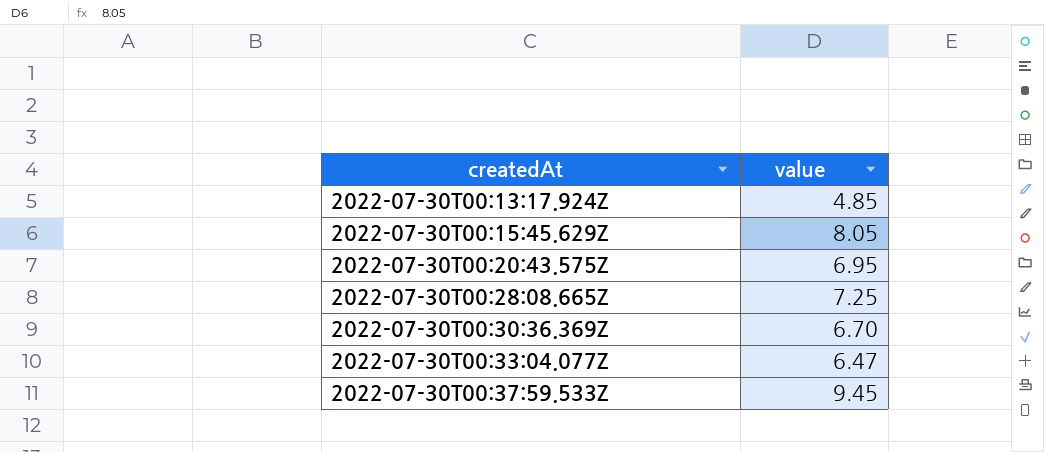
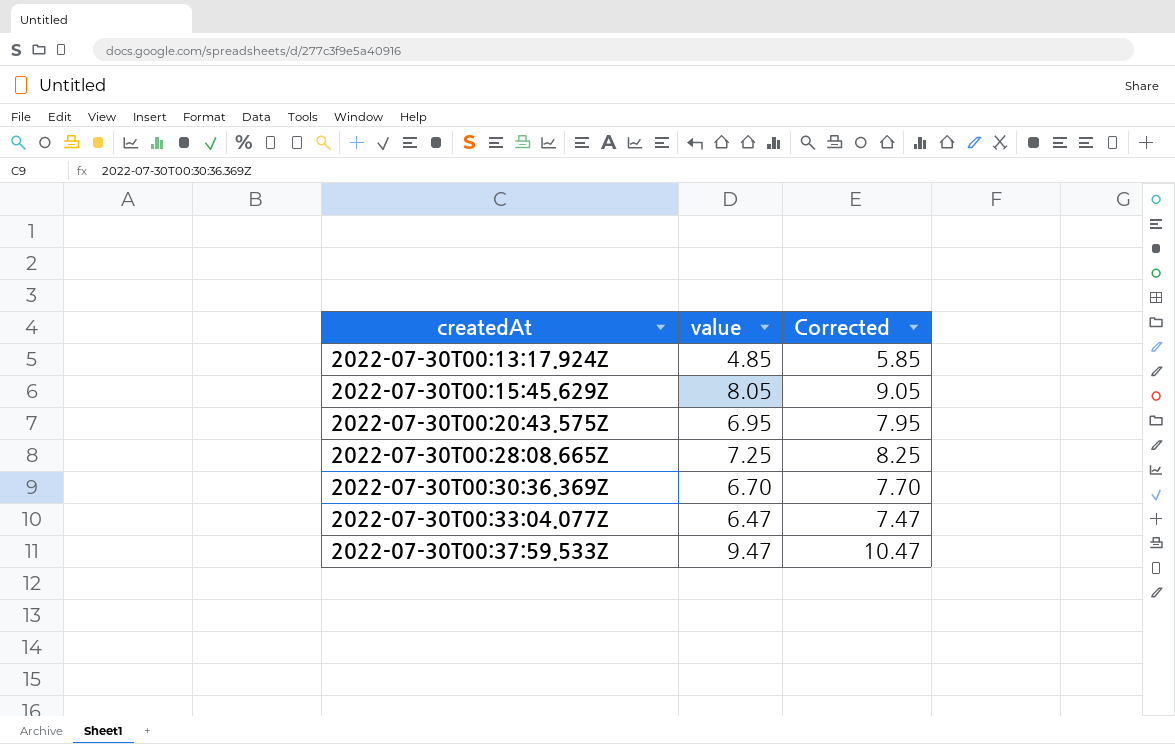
column Corrected | formula: none -> [value] + 1
2022-07-30T00:37:59.533Z | value: 9.45 -> 9.47

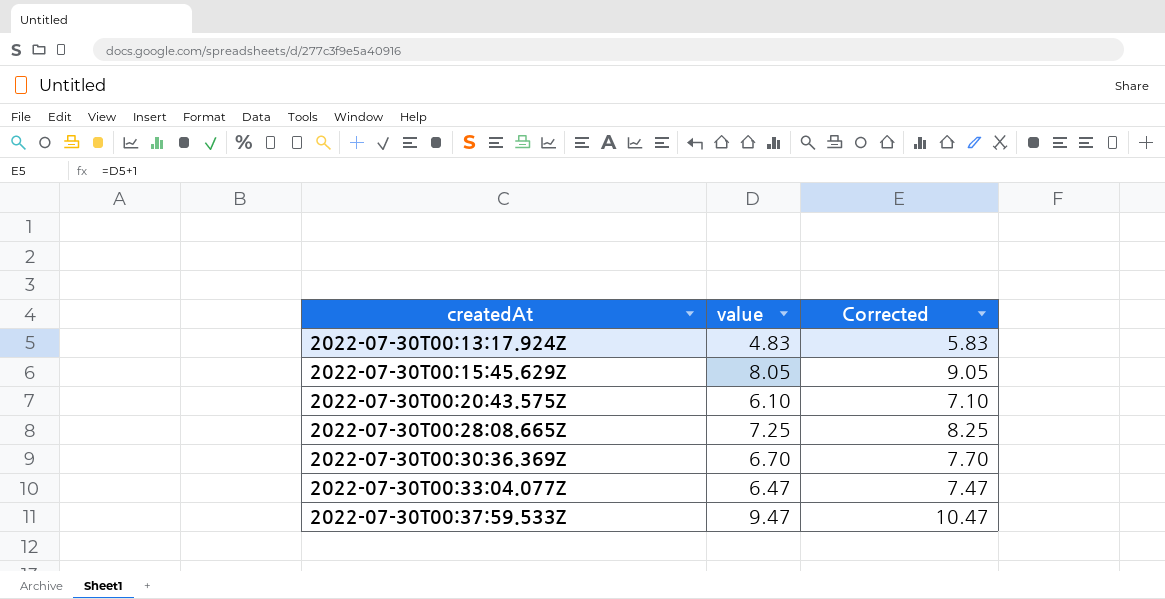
2022-07-30T00:13:17.924Z | value: 4.85 -> 4.83
2022-07-30T00:13:17.924Z | Corrected: 5.85 -> 5.83
2022-07-30T00:20:43.575Z | value: 6.95 -> 6.10
2022-07-30T00:20:43.575Z | Corrected: 7.95 -> 7.10

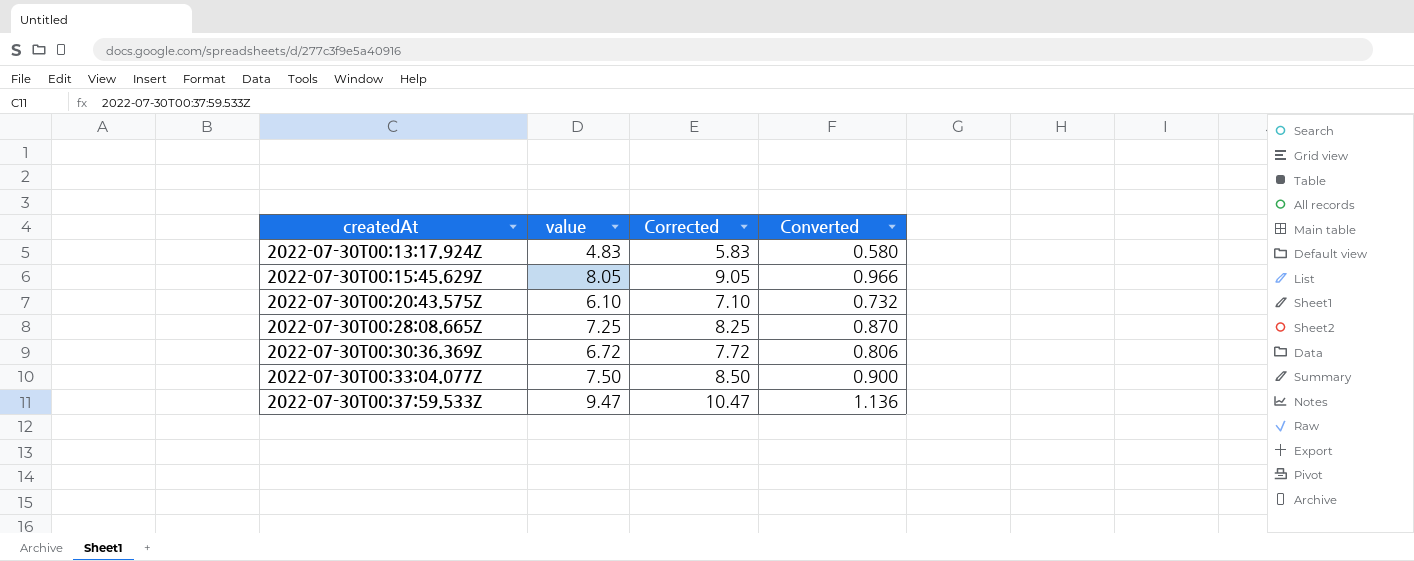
column Converted | formula: none -> [value] * 0.12
2022-07-30T00:30:36.369Z | value: 6.70 -> 6.72
2022-07-30T00:30:36.369Z | Corrected: 7.70 -> 7.72
2022-07-30T00:33:04.077Z | value: 6.47 -> 7.50
2022-07-30T00:33:04.077Z | Corrected: 7.47 -> 8.50

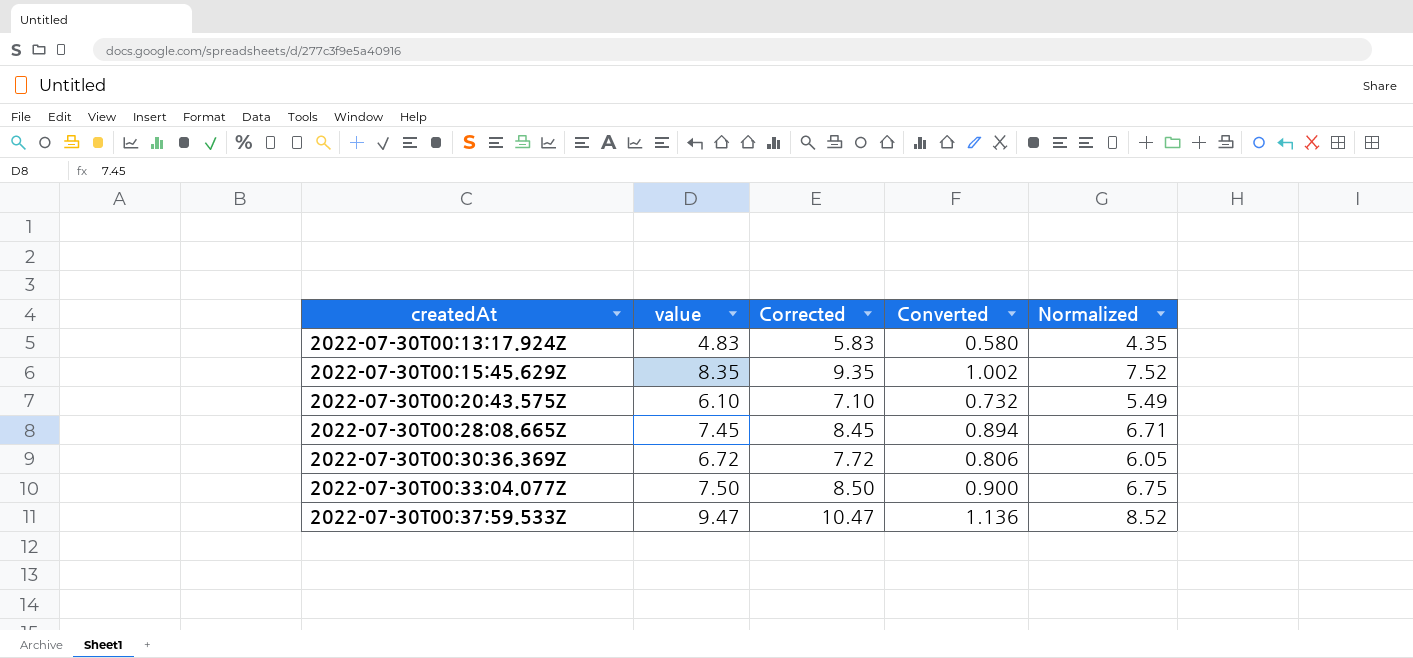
column Normalized | formula: none -> [value] * 0.9
2022-07-30T00:15:45.629Z | value: 8.05 -> 8.35
2022-07-30T00:15:45.629Z | Corrected: 9.05 -> 9.35
2022-07-30T00:15:45.629Z | Converted: 0.966 -> 1.002
2022-07-30T00:28:08.665Z | value: 7.25 -> 7.45
2022-07-30T00:28:08.665Z | Corrected: 8.25 -> 8.45
2022-07-30T00:28:08.665Z | Converted: 0.870 -> 0.894

